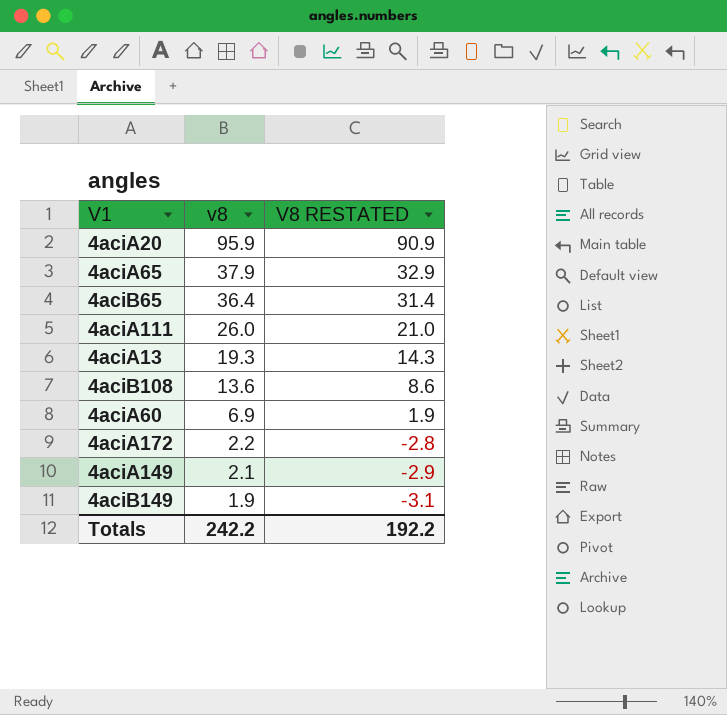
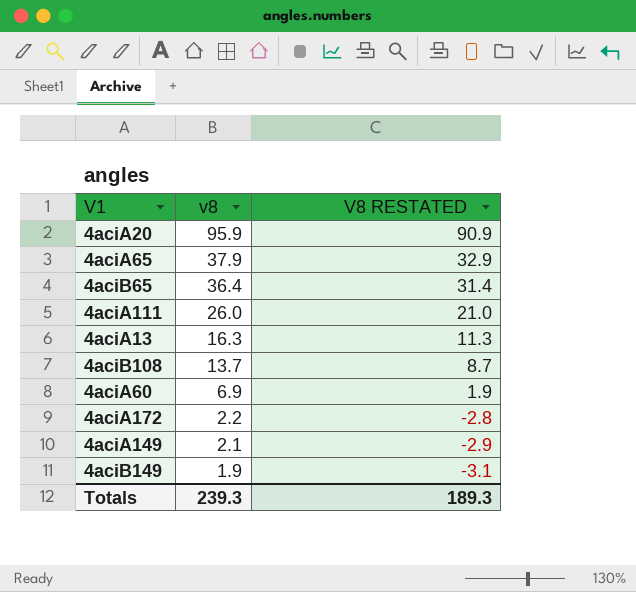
4aciA13 | v8: 19.3 -> 16.3
4aciA13 | V8 RESTATED: 14.3 -> 11.3
4aciB108 | v8: 13.6 -> 13.7
4aciB108 | V8 RESTATED: 8.6 -> 8.7
Totals | v8: 242.2 -> 239.3
Totals | V8 RESTATED: 192.2 -> 189.3

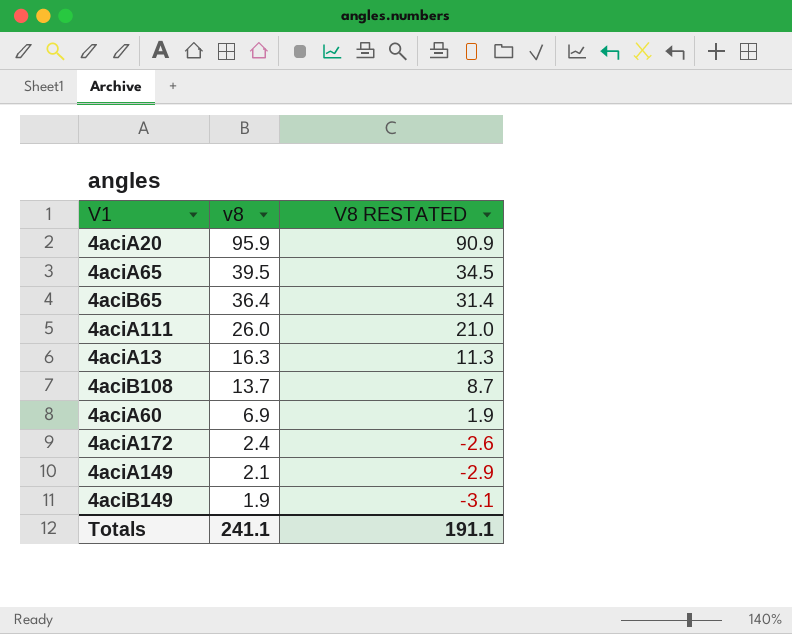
4aciA65 | v8: 37.9 -> 39.5
4aciA65 | V8 RESTATED: 32.9 -> 34.5
4aciA172 | v8: 2.2 -> 2.4
4aciA172 | V8 RESTATED: -2.8 -> -2.6
Totals | v8: 239.3 -> 241.1
Totals | V8 RESTATED: 189.3 -> 191.1

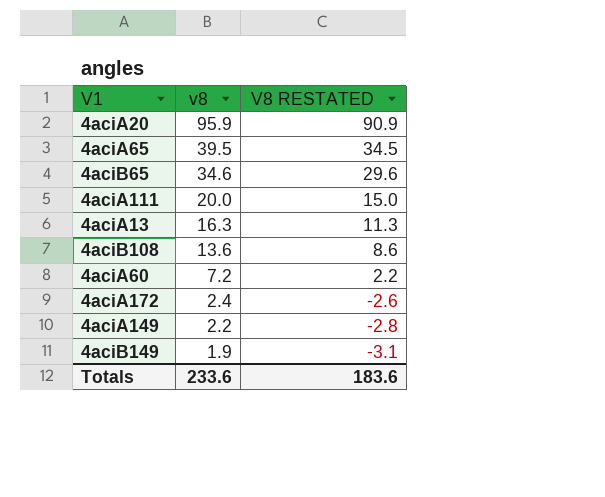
4aciB65 | v8: 36.4 -> 34.6
4aciB65 | V8 RESTATED: 31.4 -> 29.6
4aciA111 | v8: 26.0 -> 20.0
4aciA111 | V8 RESTATED: 21.0 -> 15.0
4aciB108 | v8: 13.7 -> 13.6
4aciB108 | V8 RESTATED: 8.7 -> 8.6
4aciA60 | v8: 6.9 -> 7.2
4aciA60 | V8 RESTATED: 1.9 -> 2.2
4aciA149 | v8: 2.1 -> 2.2
4aciA149 | V8 RESTATED: -2.9 -> -2.8
Totals | v8: 241.1 -> 233.6
Totals | V8 RESTATED: 191.1 -> 183.6

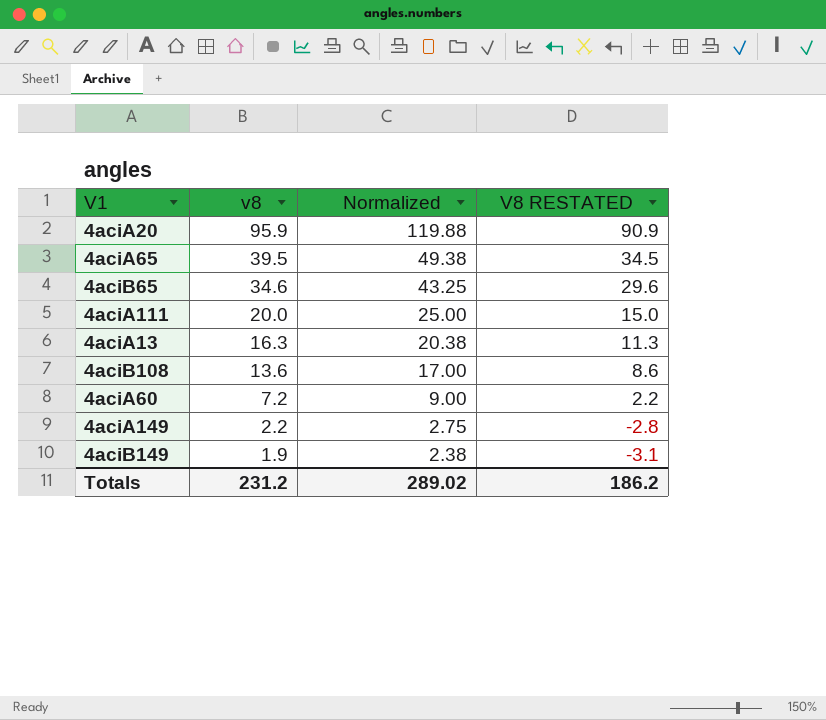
column Normalized | formula: none -> [v8] * 1.25
row 4aciA172: 2.4 | -2.6 -> none
Totals | v8: 233.6 -> 231.2
Totals | V8 RESTATED: 183.6 -> 186.2

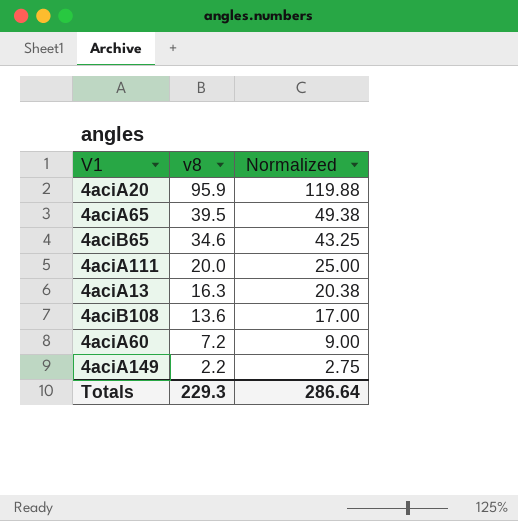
column V8 RESTATED | formula: [v8] - 5 -> none
row 4aciB149: 1.9 | 2.38 | -3.1 -> none
Totals | v8: 231.2 -> 229.3
Totals | Normalized: 289.02 -> 286.64

